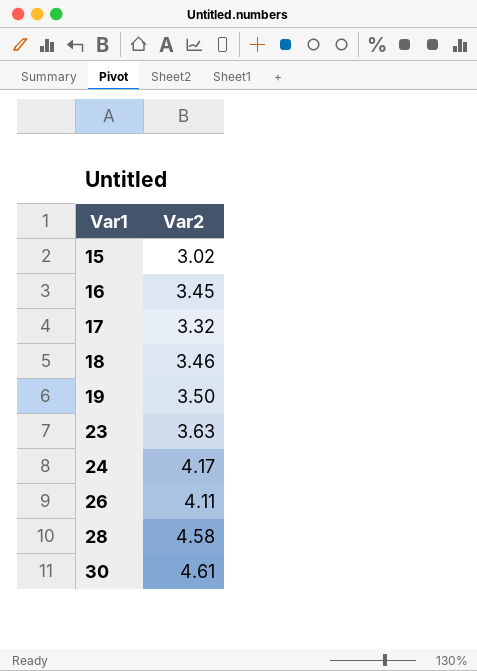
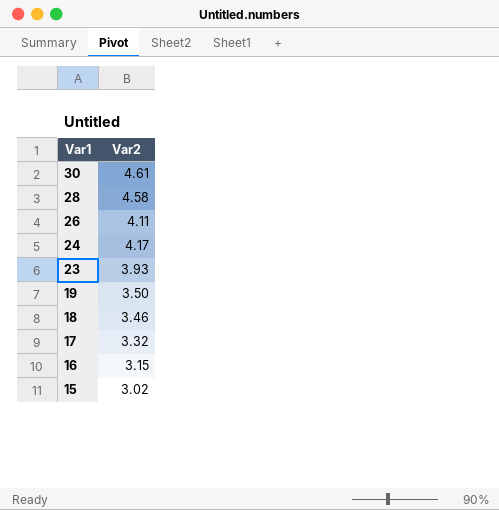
row order: Var1 ascending -> Var1 descending
23 | Var2: 3.63 -> 3.93
16 | Var2: 3.45 -> 3.15

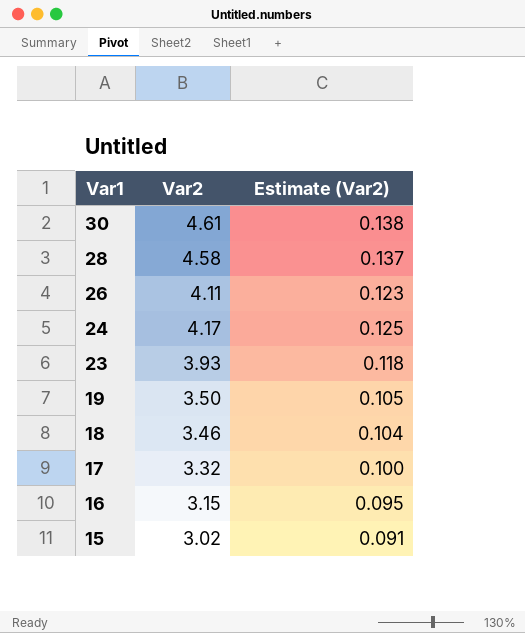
column Estimate (Var2) | formula: none -> [Var2] * 0.03

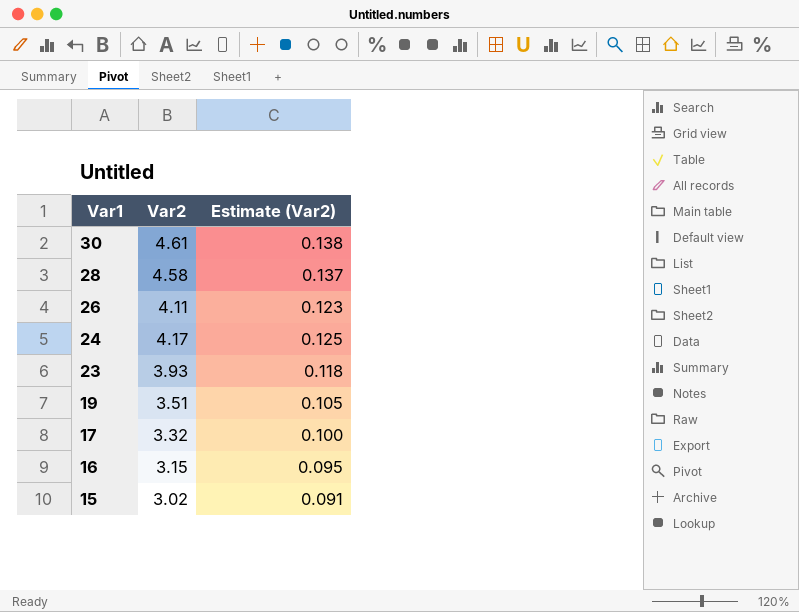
row 18: 3.46 | 0.104 -> none
19 | Var2: 3.50 -> 3.51

